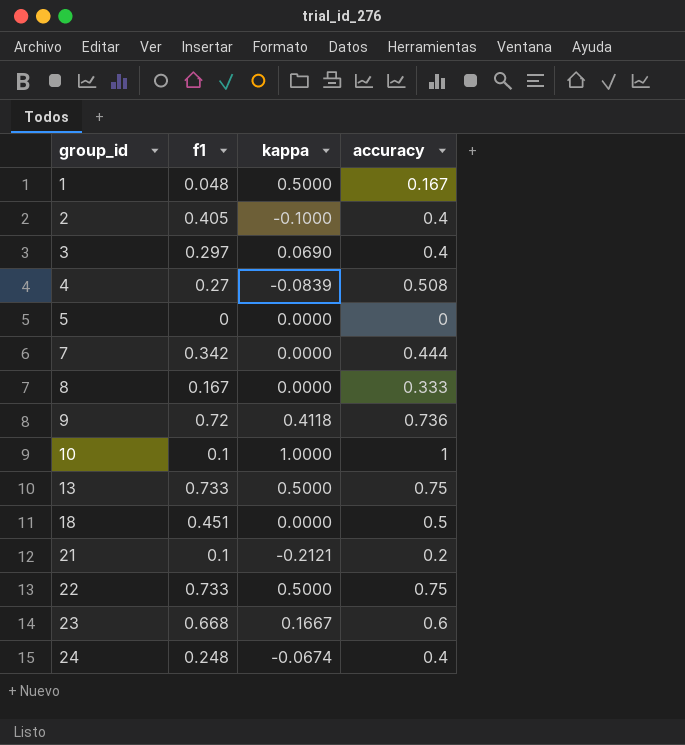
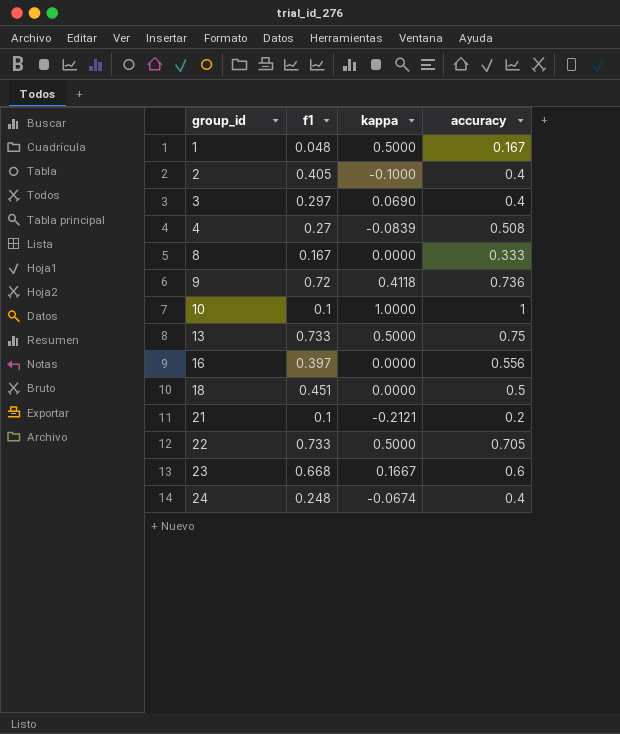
row 5: 0 | 0.0000 | 0 -> none
row 7: 0.342 | 0.0000 | 0.444 -> none
row 16: none -> 0.397 | 0.0000 | 0.556
22 | accuracy: 0.75 -> 0.705

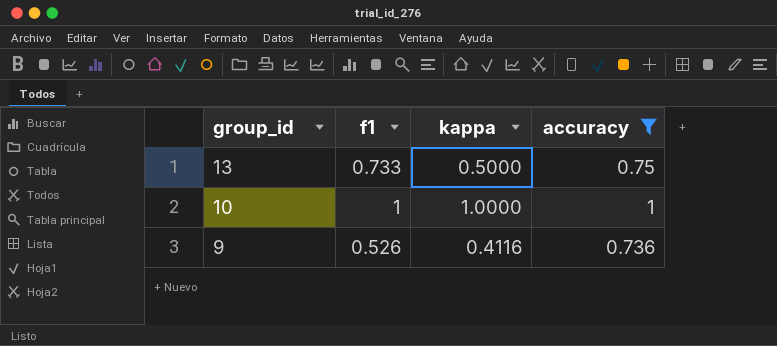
filter: none -> accuracy >= 0.736
row order: group_id ascending -> group_id descending
10 | f1: 0.1 -> 1
9 | f1: 0.72 -> 0.526
9 | kappa: 0.4118 -> 0.4116

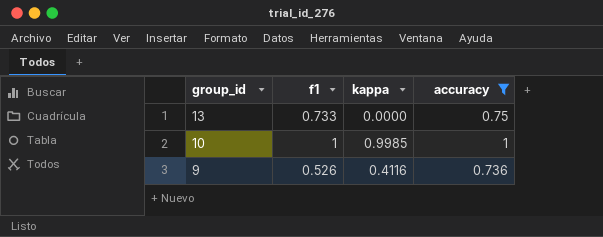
13 | kappa: 0.5000 -> 0.0000
10 | kappa: 1.0000 -> 0.9985

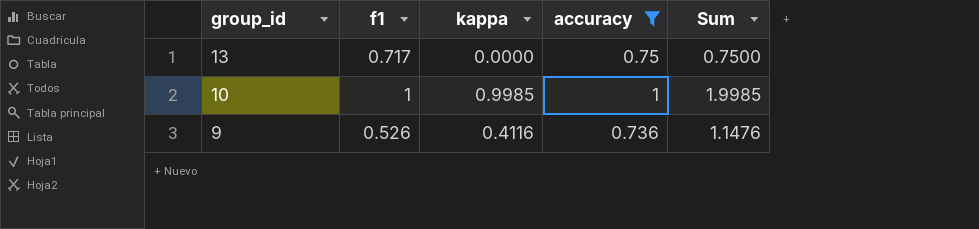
column Sum | formula: none -> [kappa] + [accuracy]
13 | f1: 0.733 -> 0.717

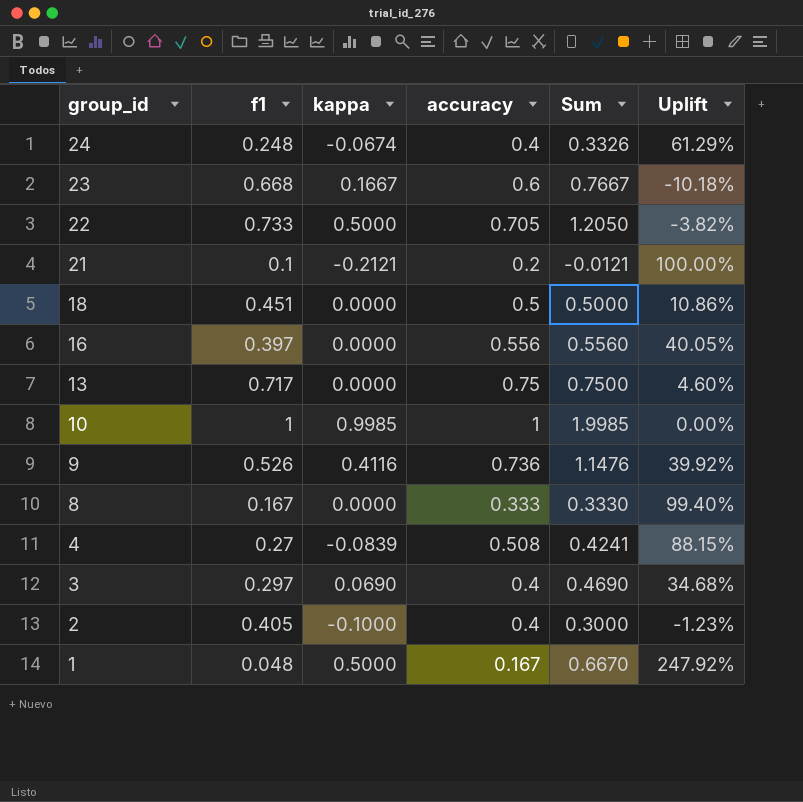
filter: accuracy >= 0.736 -> none
column Uplift | formula: none -> ([accuracy] - [f1]) / [f1]

